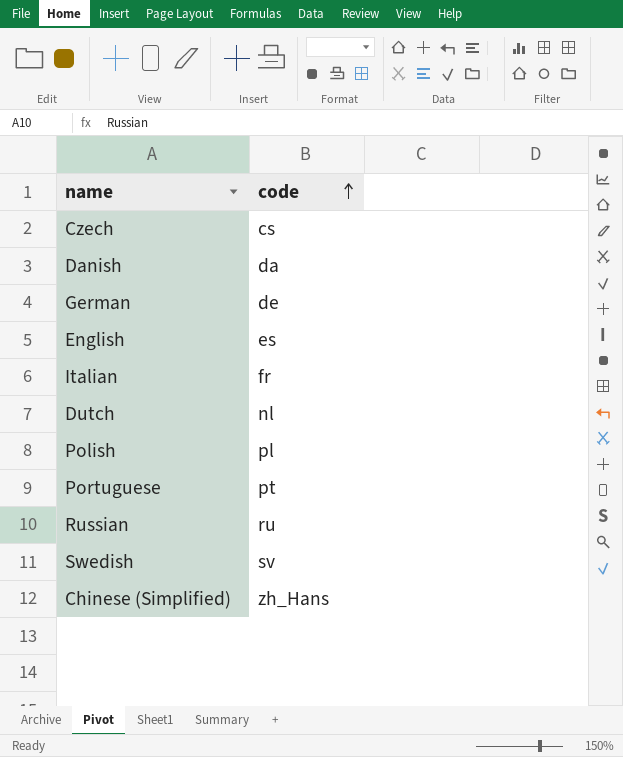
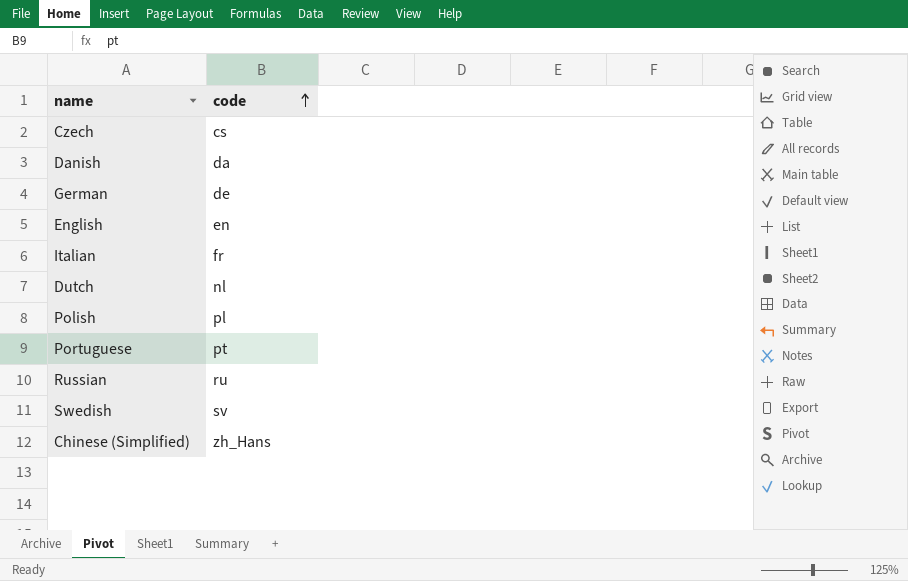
English | code: es -> en

